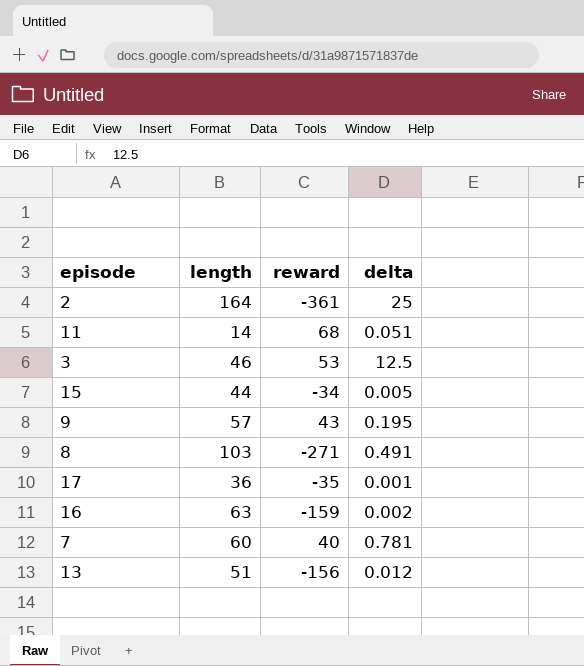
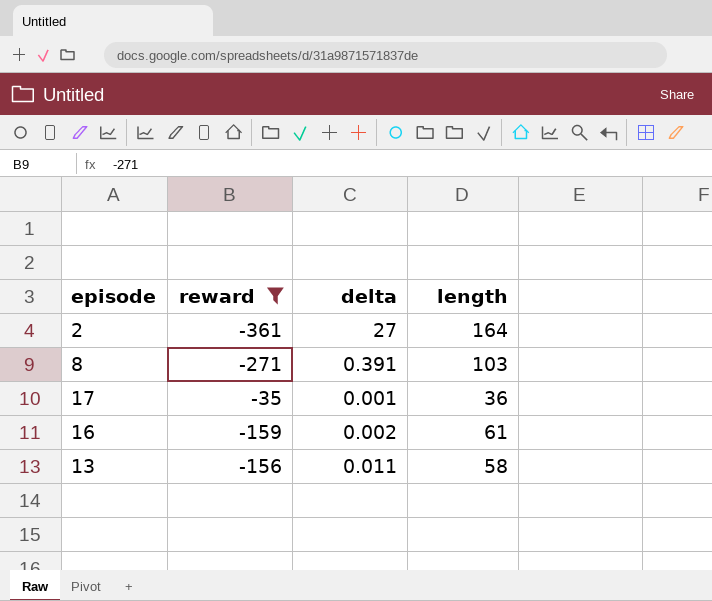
filter: none -> reward <= -35
column length | position: 2 -> 4
2 | delta: 25 -> 27
8 | delta: 0.491 -> 0.391
16 | length: 63 -> 61
13 | delta: 0.012 -> 0.011
13 | length: 51 -> 58

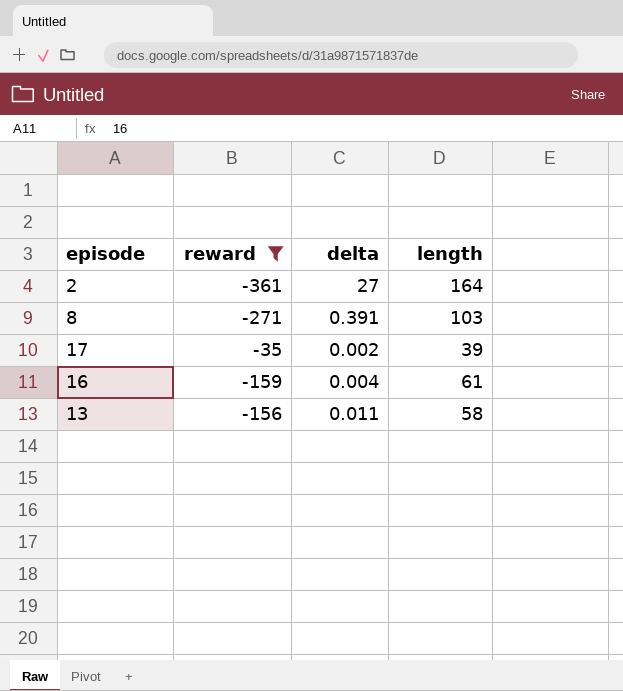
17 | delta: 0.001 -> 0.002
17 | length: 36 -> 39
16 | delta: 0.002 -> 0.004

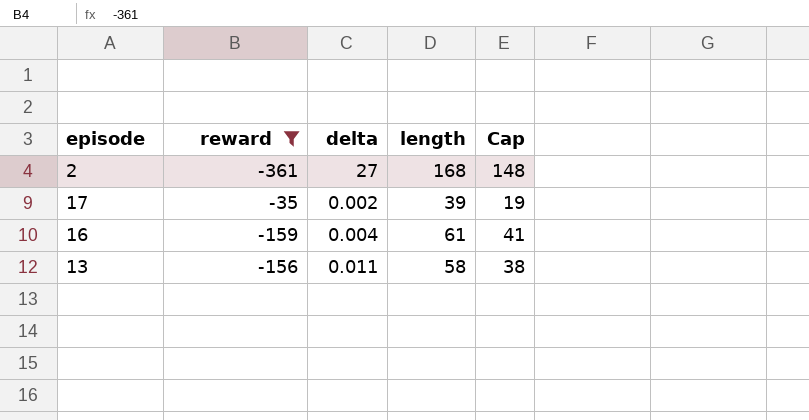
column Cap | formula: none -> [length] - 20
row 8: -271 | 0.391 | 103 -> none
2 | length: 164 -> 168

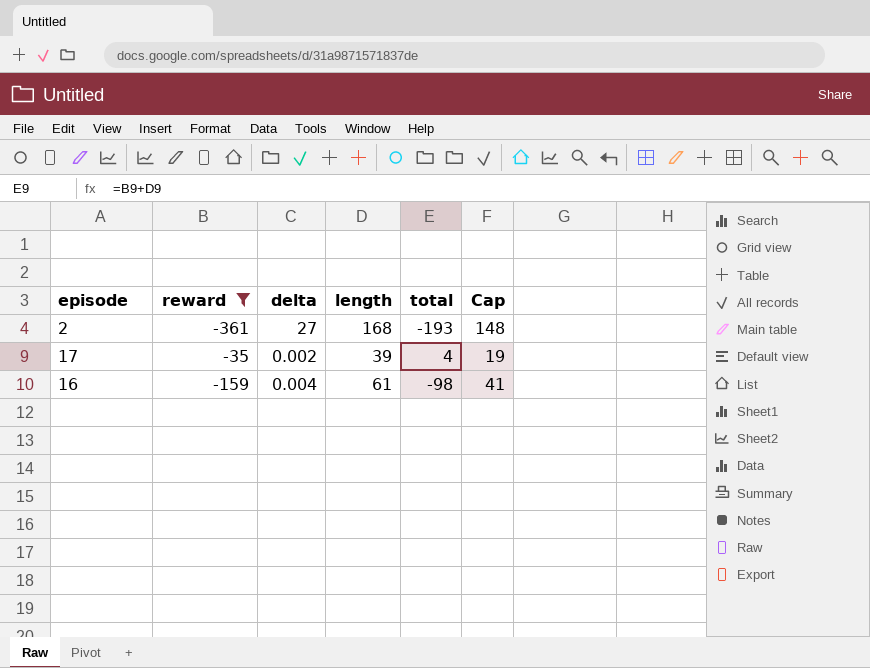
column total | formula: none -> [reward] + [length]
row 13: -156 | 0.011 | 58 | 38 -> none

